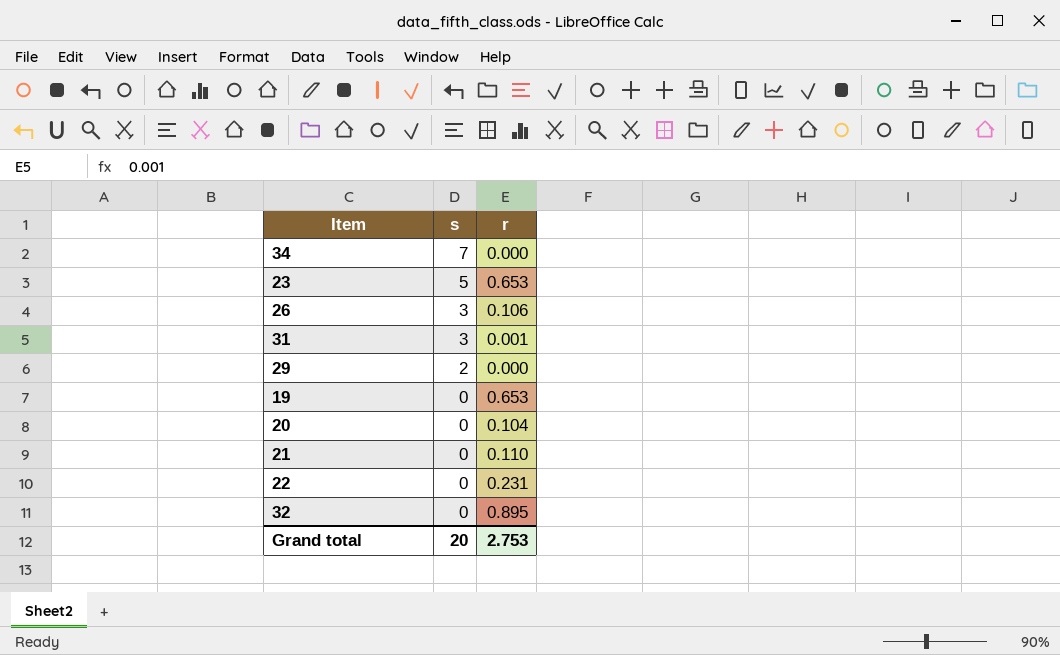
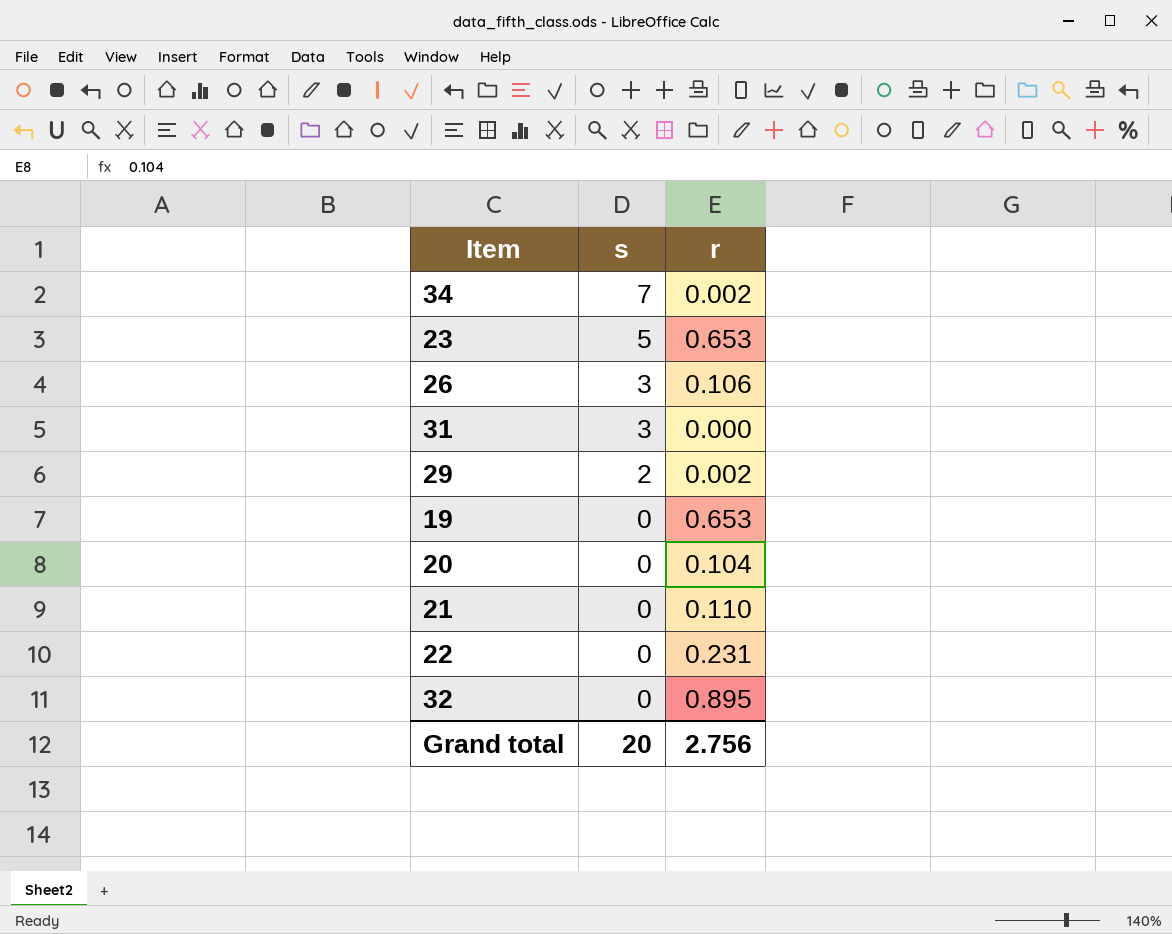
34 | r: 0.000 -> 0.002
31 | r: 0.001 -> 0.000
29 | r: 0.000 -> 0.002
Grand total | r: 2.753 -> 2.756

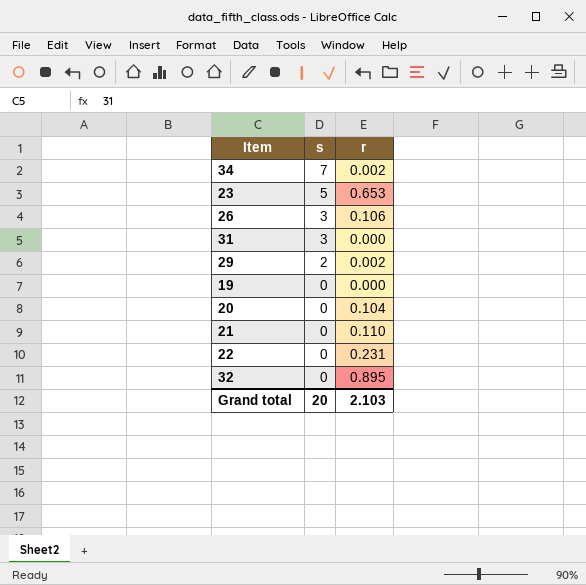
19 | r: 0.653 -> 0.000
Grand total | r: 2.756 -> 2.103

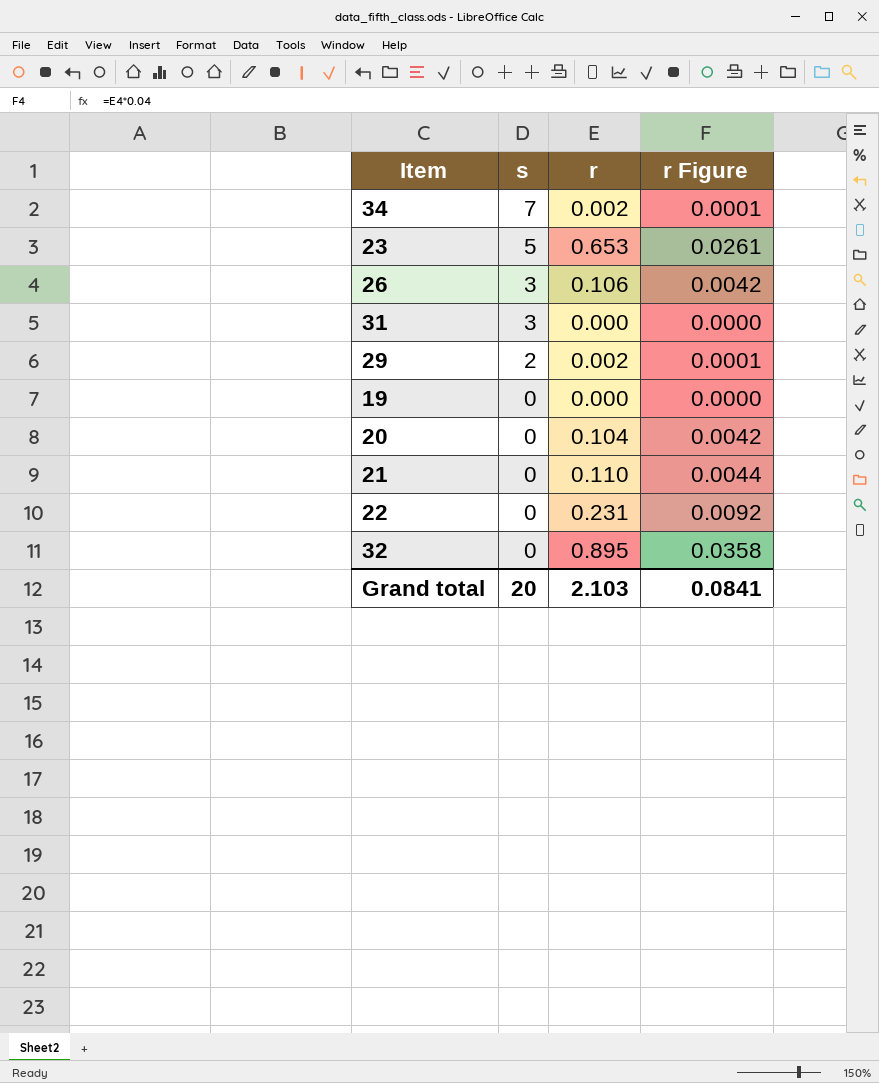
column r Figure | formula: none -> [r] * 0.04

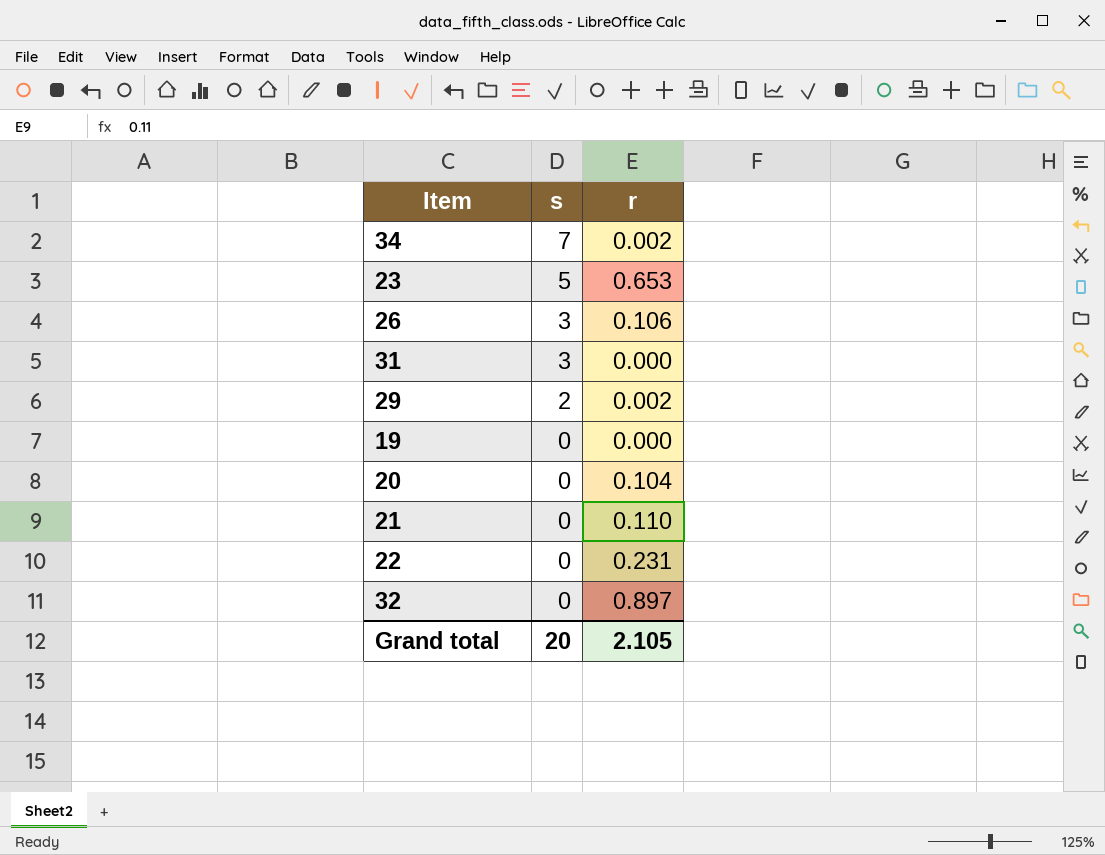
column r Figure | formula: [r] * 0.04 -> none
32 | r: 0.895 -> 0.897
Grand total | r: 2.103 -> 2.105

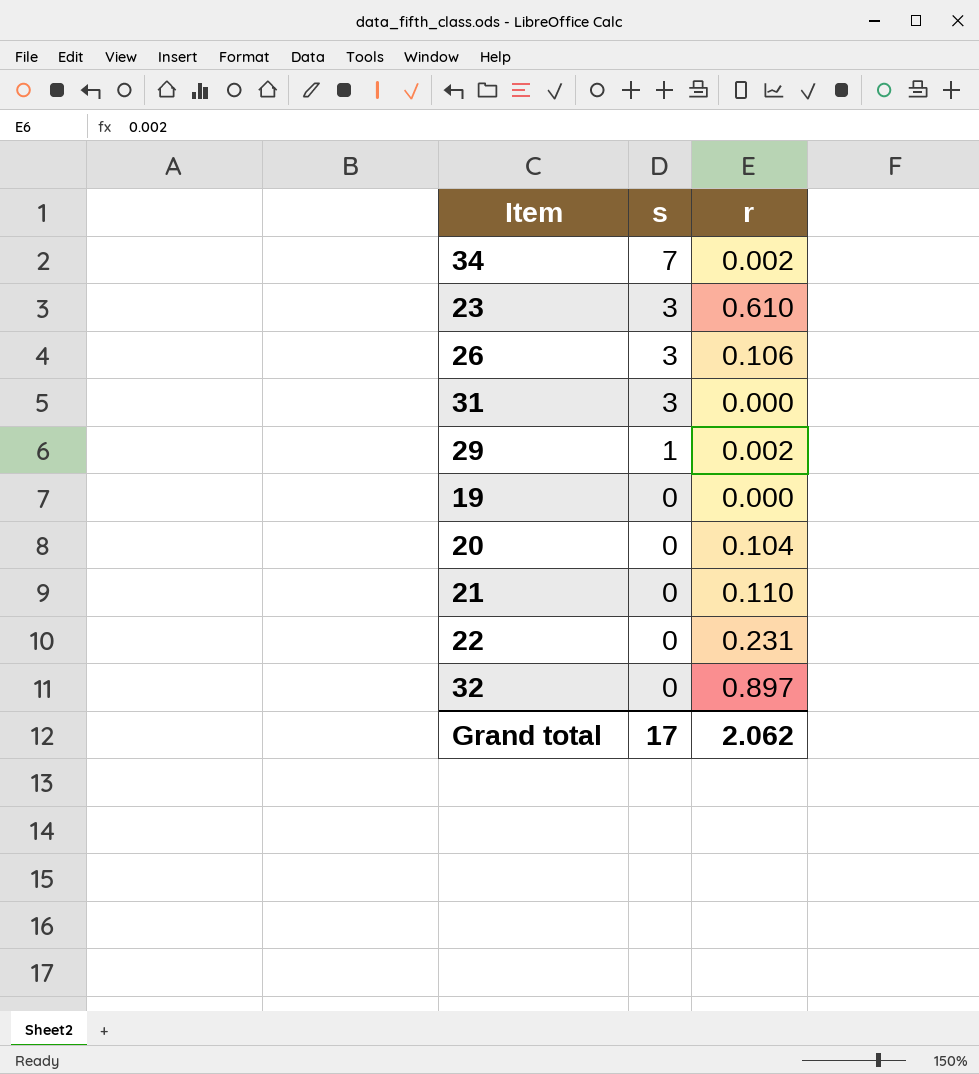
23 | s: 5 -> 3
23 | r: 0.653 -> 0.610
29 | s: 2 -> 1
Grand total | s: 20 -> 17
Grand total | r: 2.105 -> 2.062

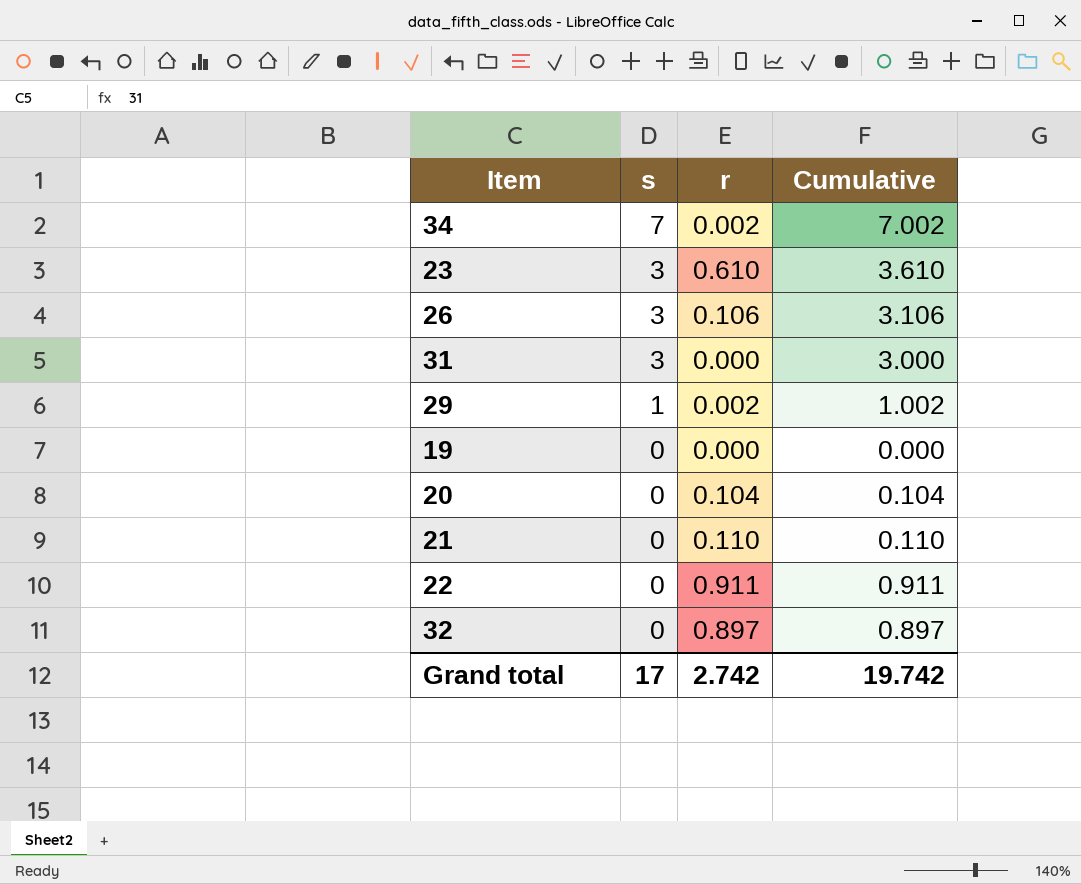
column Cumulative | formula: none -> [s] + [r]
22 | r: 0.231 -> 0.911
Grand total | r: 2.062 -> 2.742

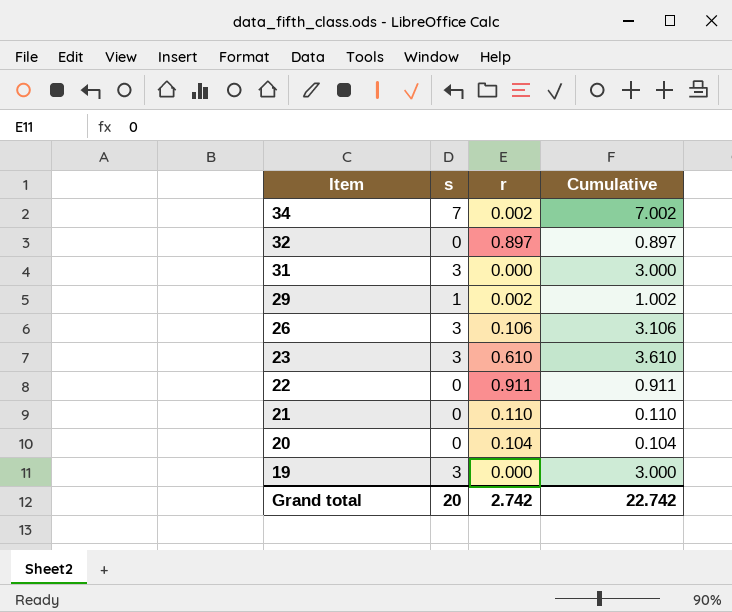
row order: s descending -> Item descending
19 | s: 0 -> 3
19 | Cumulative: 0.000 -> 3.000
Grand total | s: 17 -> 20
Grand total | Cumulative: 19.742 -> 22.742

